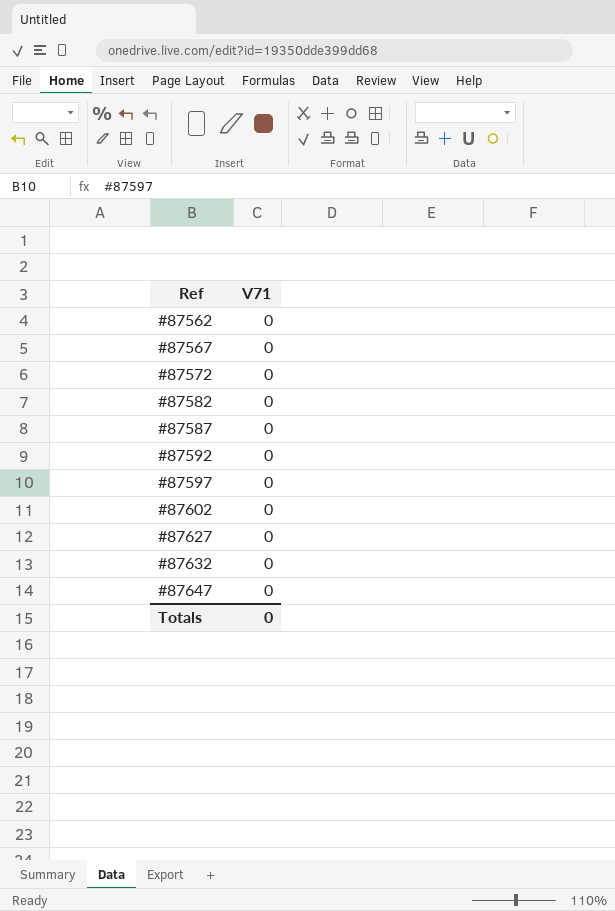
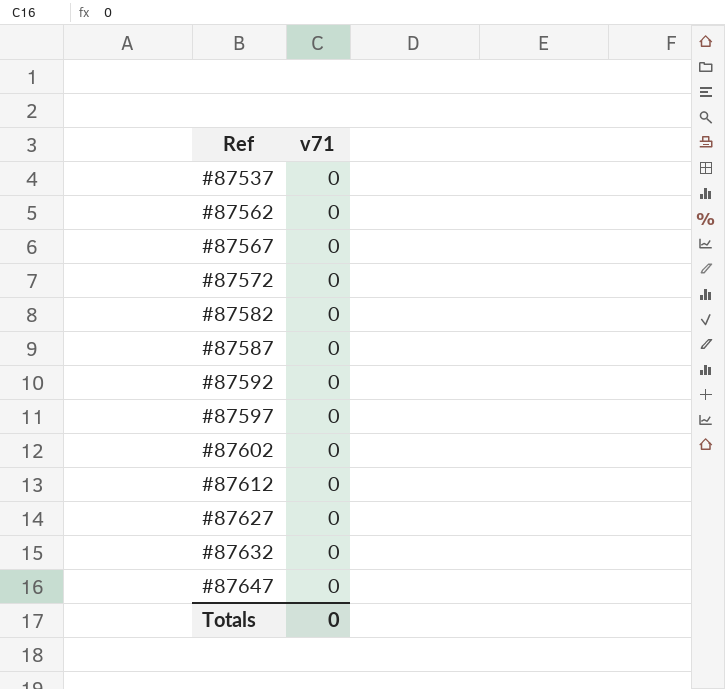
column name: V71 -> v71
row #87537: none -> 0
row #87612: none -> 0

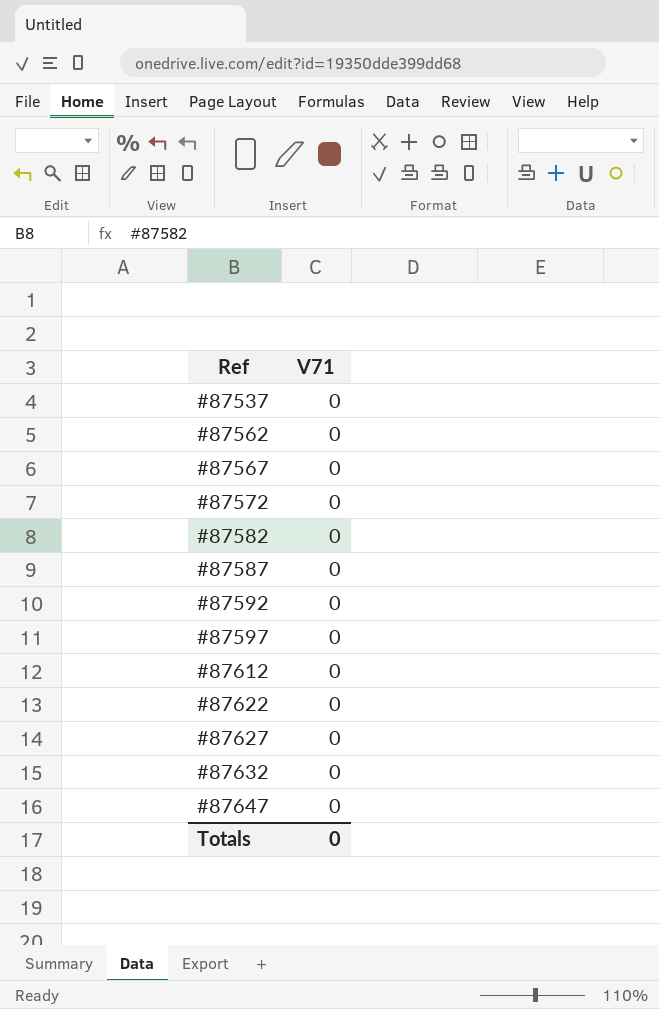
column name: v71 -> V71
row #87602: 0 -> none
row #87622: none -> 0

